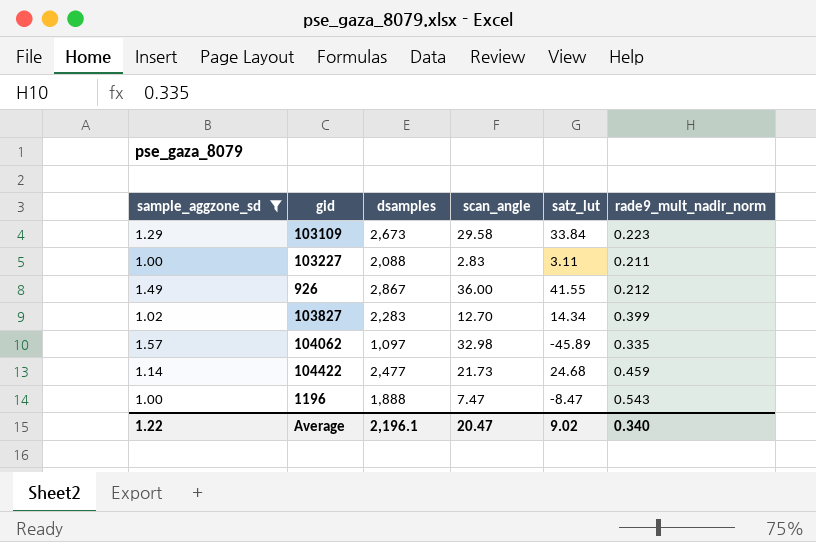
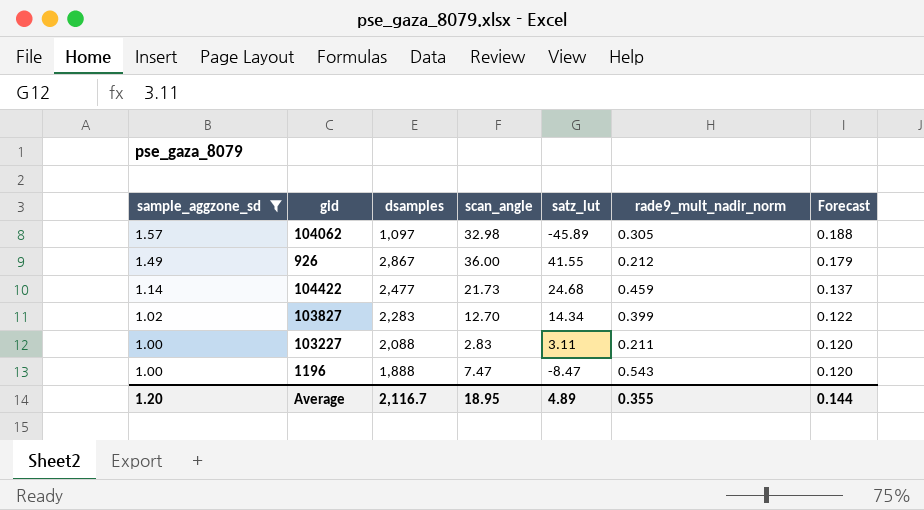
row order: none -> sample_aggzone_sd descending
column Forecast | formula: none -> [sample_aggzone_sd] * 0.12
row 103109: 1.29 | 2,673 | 29.58 | 33.84 | 0.223 -> none
104062 | rade9_mult_nadir_norm: 0.335 -> 0.305
Average | sample_aggzone_sd: 1.22 -> 1.20
Average | dsamples: 2,196.1 -> 2,116.7
Average | scan_angle: 20.47 -> 18.95
Average | satz_lut: 9.02 -> 4.89
Average | rade9_mult_nadir_norm: 0.340 -> 0.355

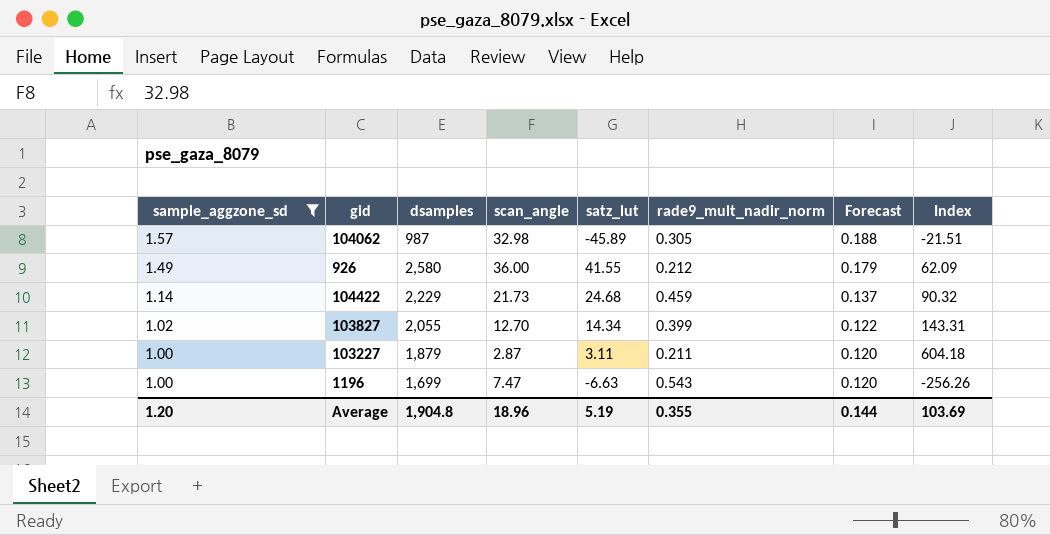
column Index | formula: none -> [dsamples] / [satz_lut]
104062 | dsamples: 1,097 -> 987
926 | dsamples: 2,867 -> 2,580
104422 | dsamples: 2,477 -> 2,229
103827 | dsamples: 2,283 -> 2,055
103227 | dsamples: 2,088 -> 1,879
103227 | scan_angle: 2.83 -> 2.87
1196 | dsamples: 1,888 -> 1,699
1196 | satz_lut: -8.47 -> -6.63
Average | dsamples: 2,116.7 -> 1,904.8
Average | scan_angle: 18.95 -> 18.96
Average | satz_lut: 4.89 -> 5.19

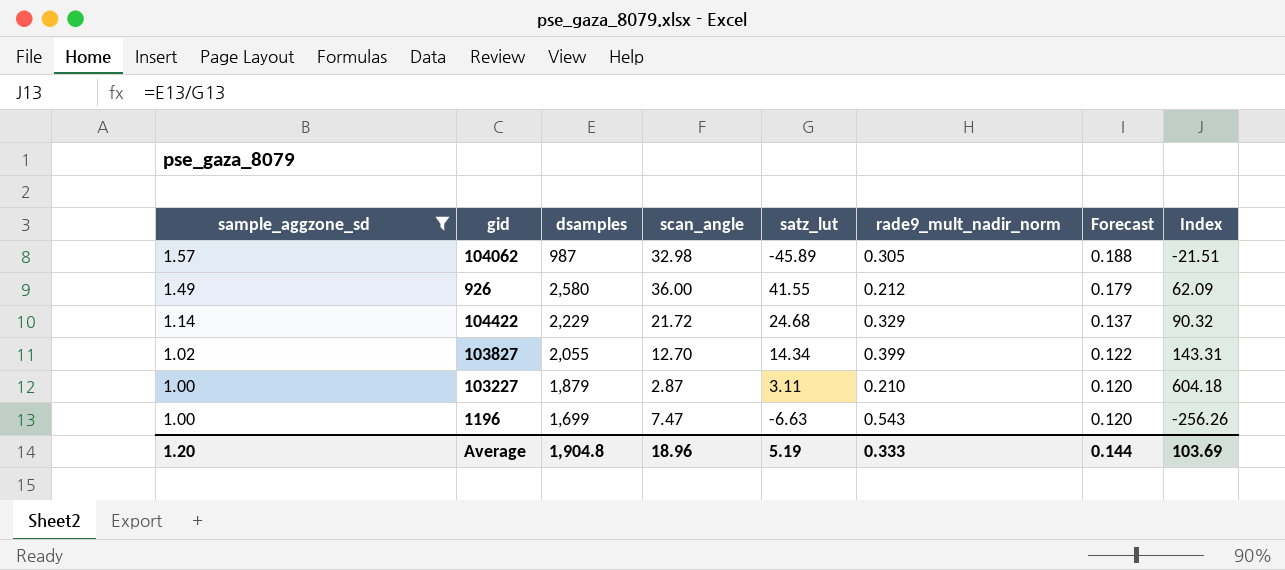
104422 | scan_angle: 21.73 -> 21.72
104422 | rade9_mult_nadir_norm: 0.459 -> 0.329
103227 | rade9_mult_nadir_norm: 0.211 -> 0.210
Average | rade9_mult_nadir_norm: 0.355 -> 0.333

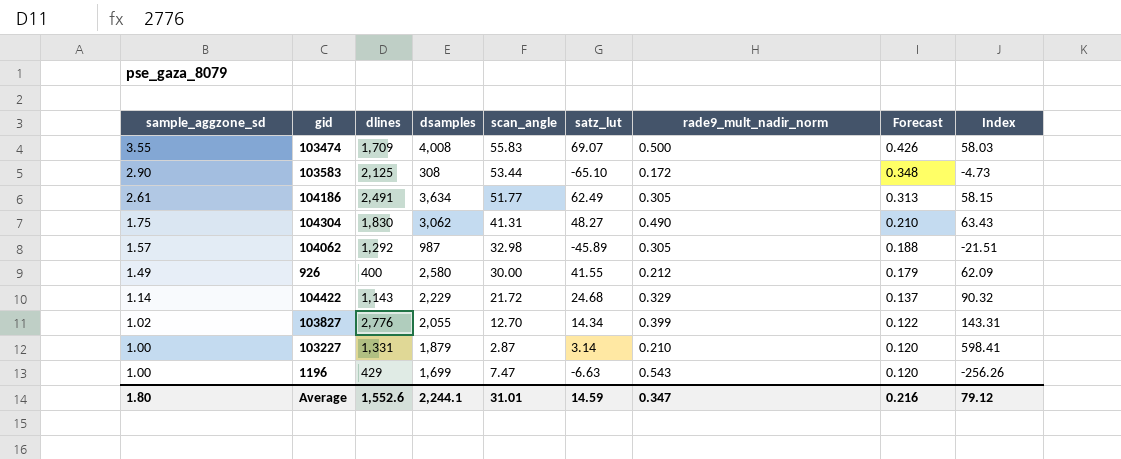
filter: sample_aggzone_sd <= 1.57 -> none
column dlines | position: none -> 3
926 | scan_angle: 36.00 -> 30.00
103227 | satz_lut: 3.11 -> 3.14
103227 | Index: 604.18 -> 598.41
Average | sample_aggzone_sd: 1.20 -> 1.80
Average | dsamples: 1,904.8 -> 2,244.1
Average | scan_angle: 18.96 -> 31.01
Average | satz_lut: 5.19 -> 14.59
Average | rade9_mult_nadir_norm: 0.333 -> 0.347
Average | Forecast: 0.144 -> 0.216
Average | Index: 103.69 -> 79.12

